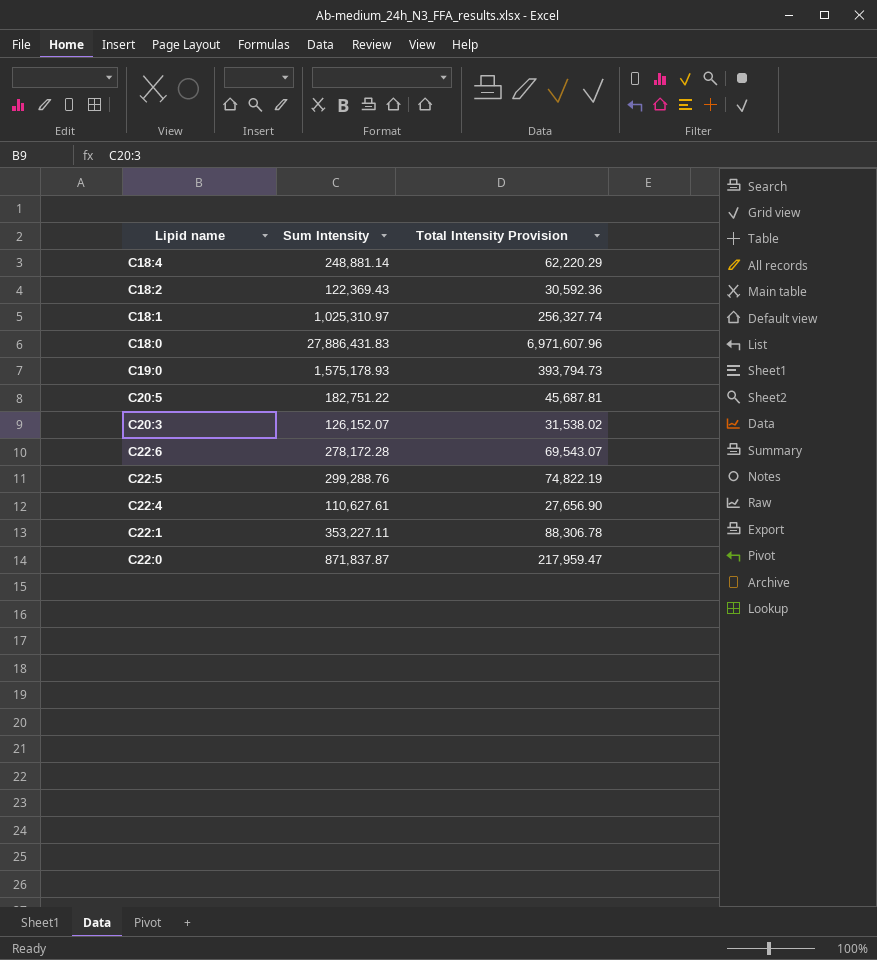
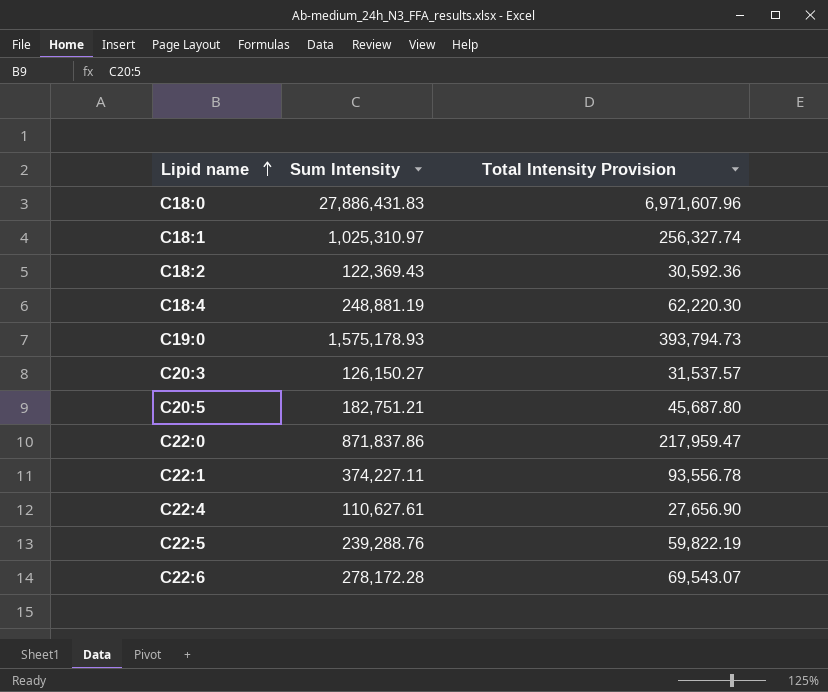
row order: none -> Lipid name ascending
C18:4 | Sum Intensity: 248,881.14 -> 248,881.19
C18:4 | Total Intensity Provision: 62,220.29 -> 62,220.30
C20:3 | Sum Intensity: 126,152.07 -> 126,150.27
C20:3 | Total Intensity Provision: 31,538.02 -> 31,537.57
C20:5 | Sum Intensity: 182,751.22 -> 182,751.21
C20:5 | Total Intensity Provision: 45,687.81 -> 45,687.80
C22:0 | Sum Intensity: 871,837.87 -> 871,837.86
C22:1 | Sum Intensity: 353,227.11 -> 374,227.11
C22:1 | Total Intensity Provision: 88,306.78 -> 93,556.78
C22:5 | Sum Intensity: 299,288.76 -> 239,288.76
C22:5 | Total Intensity Provision: 74,822.19 -> 59,822.19

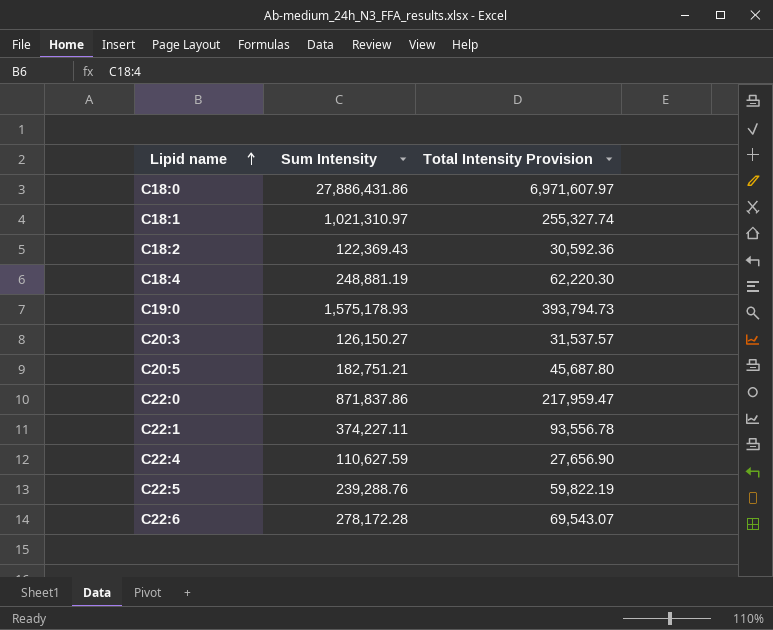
C18:0 | Sum Intensity: 27,886,431.83 -> 27,886,431.86
C18:0 | Total Intensity Provision: 6,971,607.96 -> 6,971,607.97
C18:1 | Sum Intensity: 1,025,310.97 -> 1,021,310.97
C18:1 | Total Intensity Provision: 256,327.74 -> 255,327.74
C22:4 | Sum Intensity: 110,627.61 -> 110,627.59

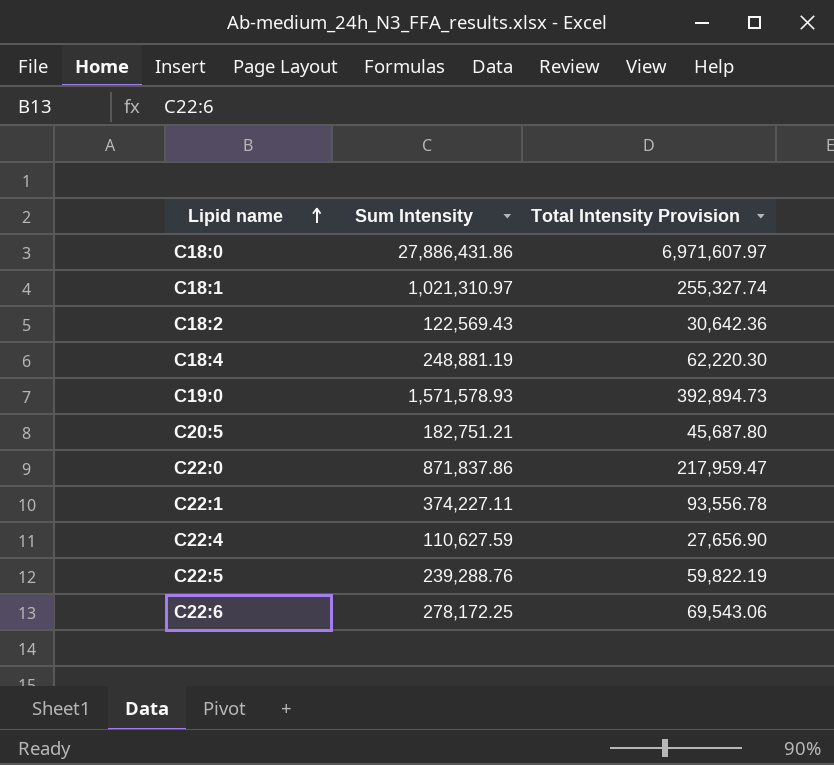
row C20:3: 126,150.27 | 31,537.57 -> none
C18:2 | Sum Intensity: 122,369.43 -> 122,569.43
C18:2 | Total Intensity Provision: 30,592.36 -> 30,642.36
C19:0 | Sum Intensity: 1,575,178.93 -> 1,571,578.93
C19:0 | Total Intensity Provision: 393,794.73 -> 392,894.73
C22:6 | Sum Intensity: 278,172.28 -> 278,172.25
C22:6 | Total Intensity Provision: 69,543.07 -> 69,543.06

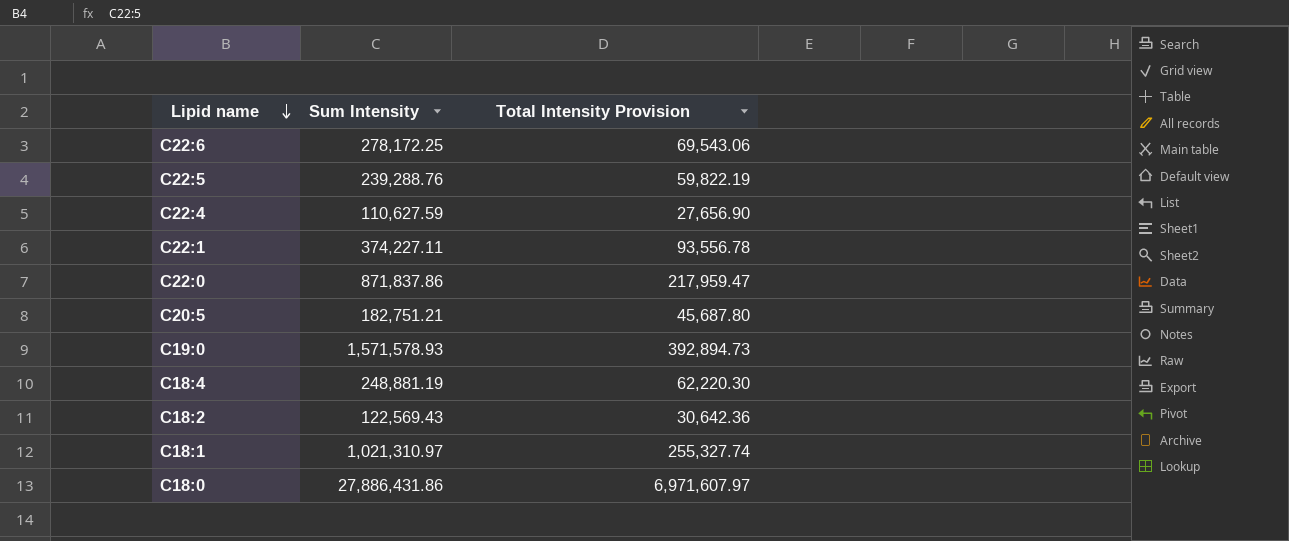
row order: Lipid name ascending -> Lipid name descending

